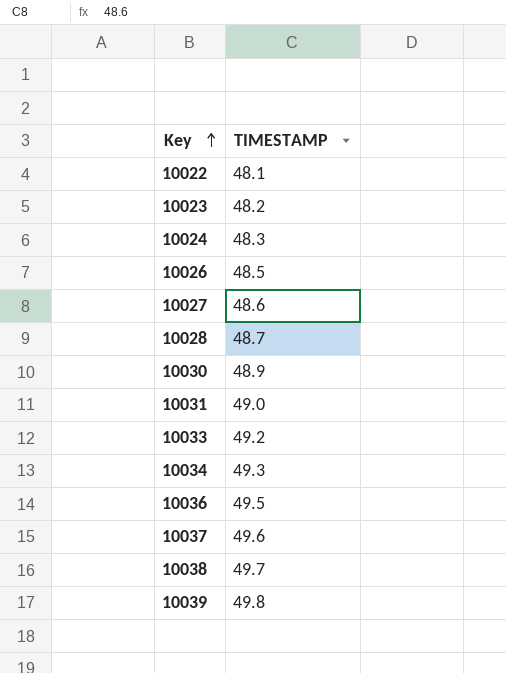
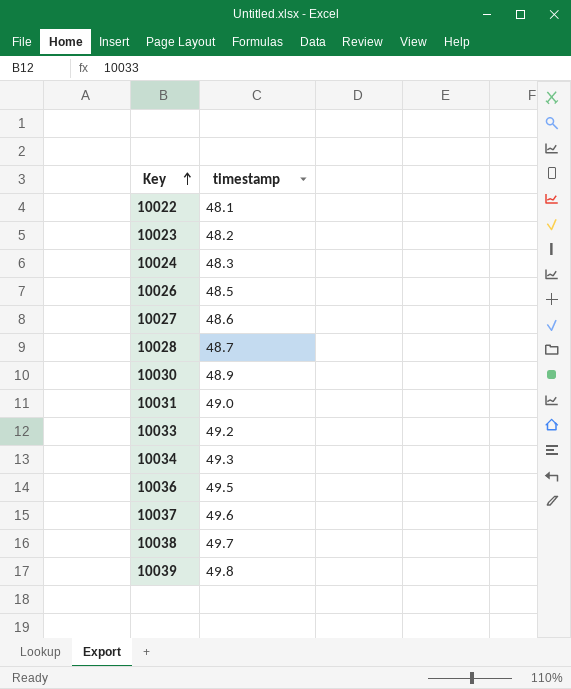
column name: TIMESTAMP -> timestamp

